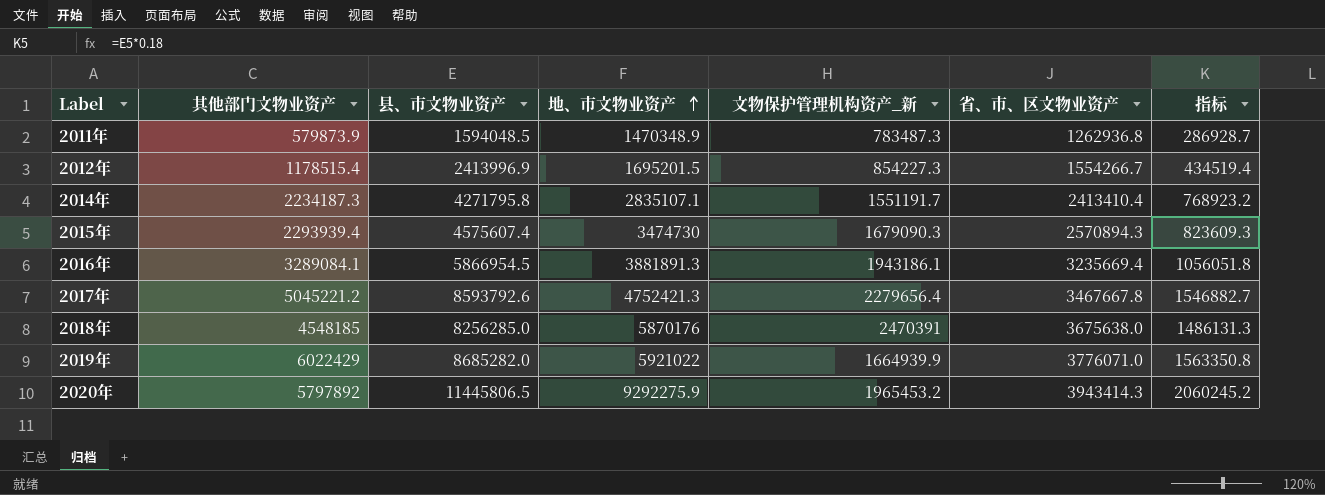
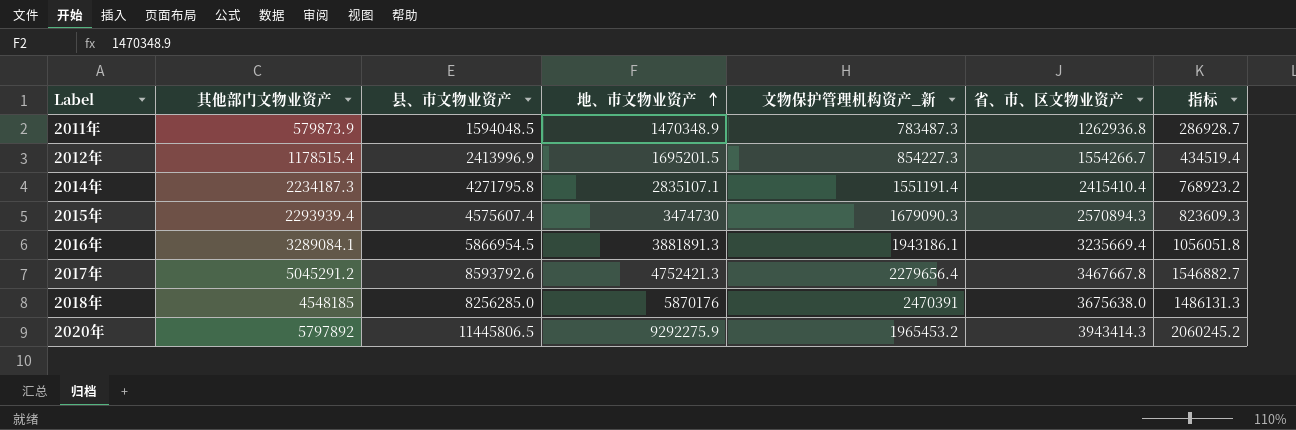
row 2019年: 6022429 | 8685282.0 | 5921022 | 1664939.9 | 3776071.0 | 1563350.8 -> none
2014年 | 文物保护管理机构资产_新: 1551191.7 -> 1551191.4
2014年 | 省、市、区文物业资产: 2413410.4 -> 2415410.4
2017年 | 其他部门文物业资产: 5045221.2 -> 5045291.2

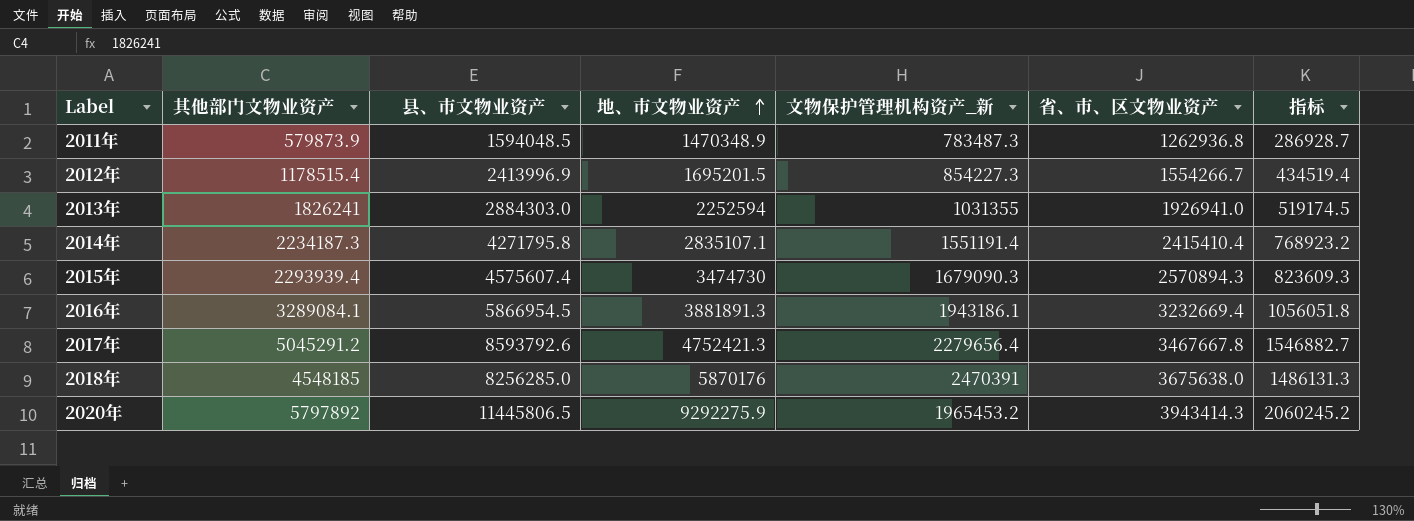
row 2013年: none -> 1826241 | 2884303.0 | 2252594 | 1031355 | 1926941.0 | 519174.5
2016年 | 省、市、区文物业资产: 3235669.4 -> 3232669.4

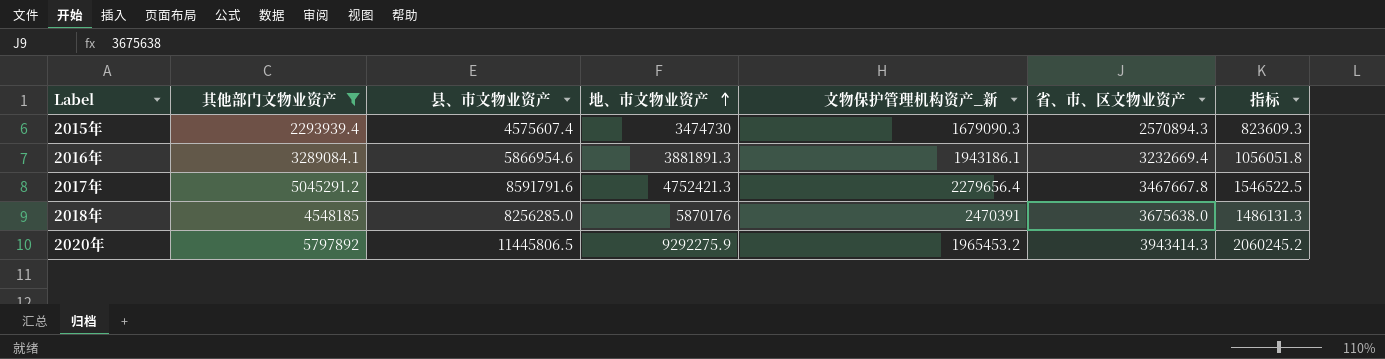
filter: none -> 其他部门文物业资产 >= 2293939.4
2016年 | 县、市文物业资产: 5866954.5 -> 5866954.6
2017年 | 县、市文物业资产: 8593792.6 -> 8591791.6
2017年 | 指标: 1546882.7 -> 1546522.5

